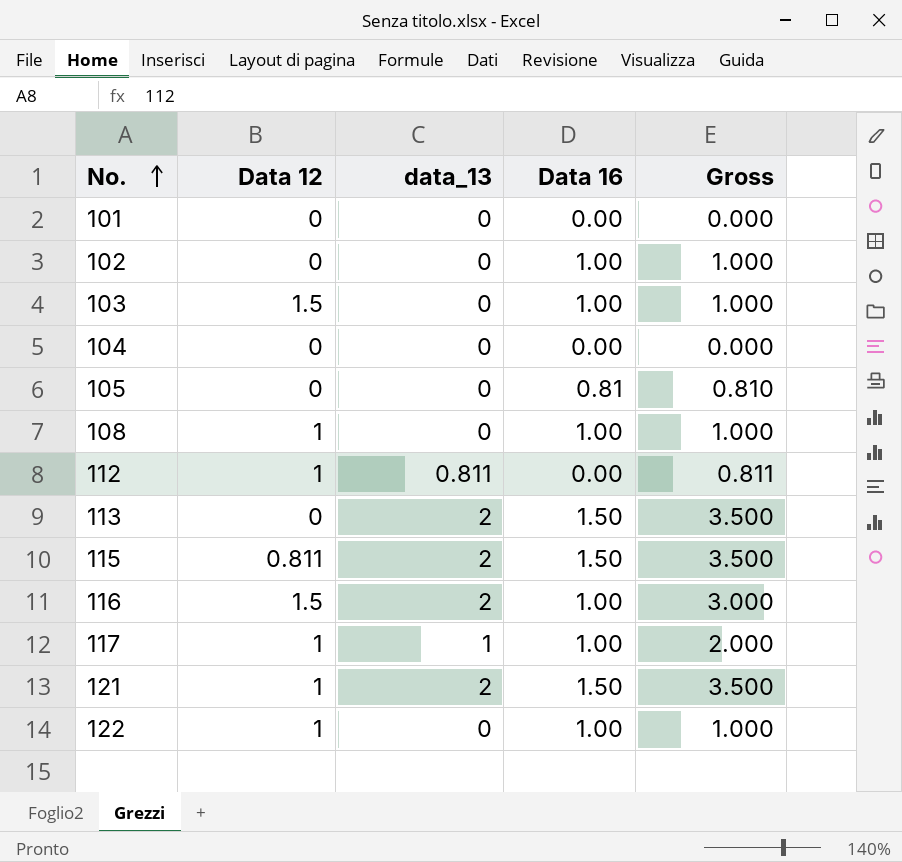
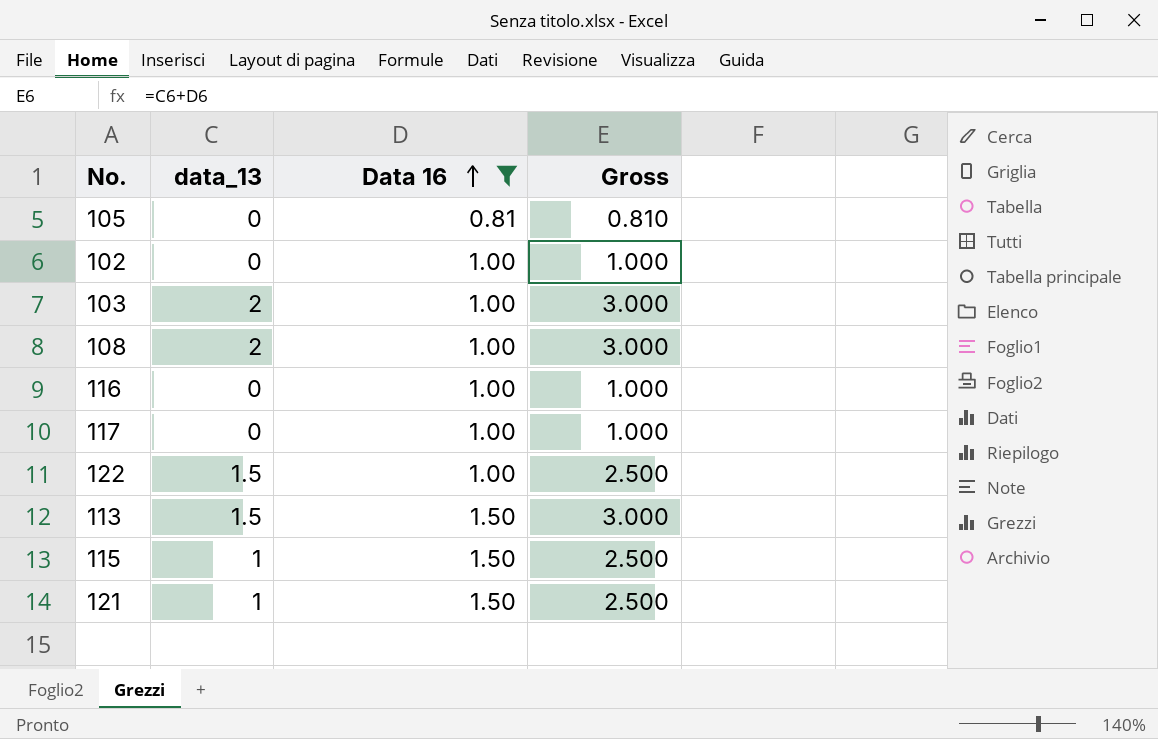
filter: none -> Data 16 != 0.00
row order: No. ascending -> Data 16 ascending
column Data 12 | position: 2 -> none
103 | data_13: 0 -> 2
103 | Gross: 1.000 -> 3.000
108 | data_13: 0 -> 2
108 | Gross: 1.000 -> 3.000
116 | data_13: 2 -> 0
116 | Gross: 3.000 -> 1.000
117 | data_13: 1 -> 0
117 | Gross: 2.000 -> 1.000
122 | data_13: 0 -> 1.5
122 | Gross: 1.000 -> 2.500
113 | data_13: 2 -> 1.5
113 | Gross: 3.500 -> 3.000
115 | data_13: 2 -> 1
115 | Gross: 3.500 -> 2.500
121 | data_13: 2 -> 1
121 | Gross: 3.500 -> 2.500

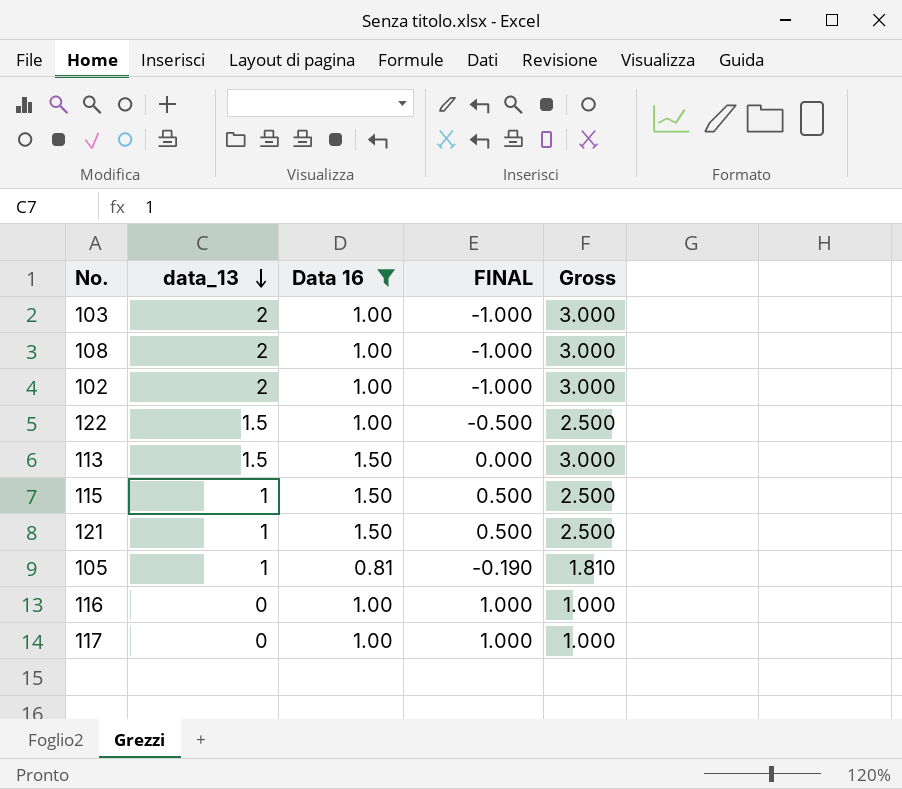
row order: Data 16 ascending -> data_13 descending
column FINAL | formula: none -> [Data 16] - [data_13]
102 | data_13: 0 -> 2
102 | Gross: 1.000 -> 3.000
105 | data_13: 0 -> 1
105 | Gross: 0.810 -> 1.810

